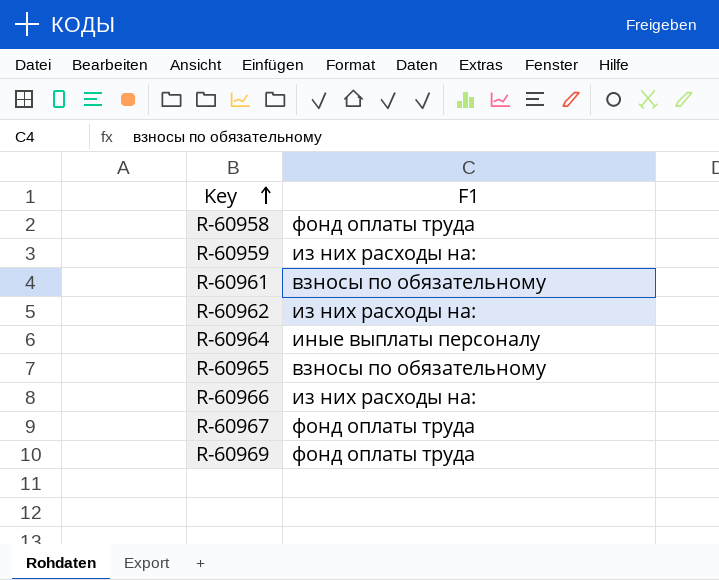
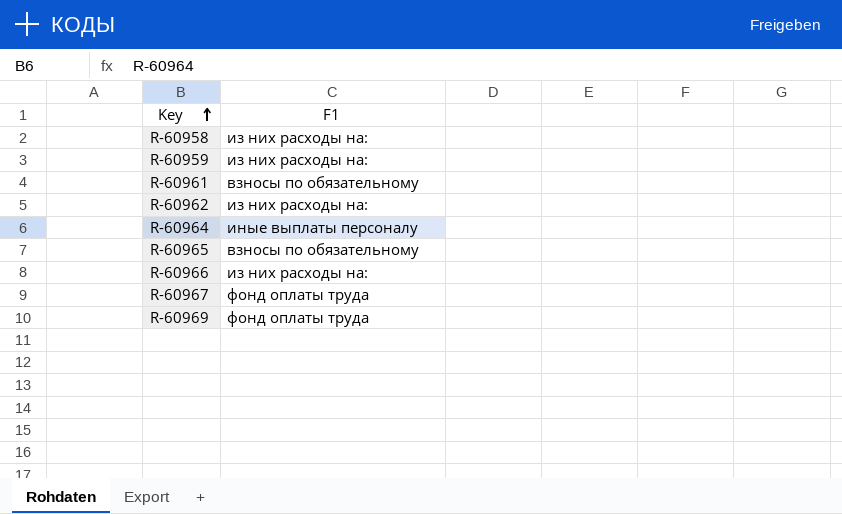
R-60958 | F1: фонд оплаты труда -> из них расходы на:

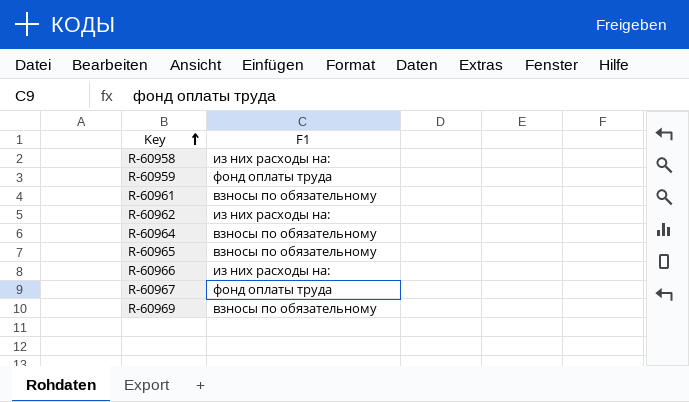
R-60959 | F1: из них расходы на: -> фонд оплаты труда
R-60964 | F1: иные выплаты персоналу -> взносы по обязательному
R-60969 | F1: фонд оплаты труда -> взносы по обязательному

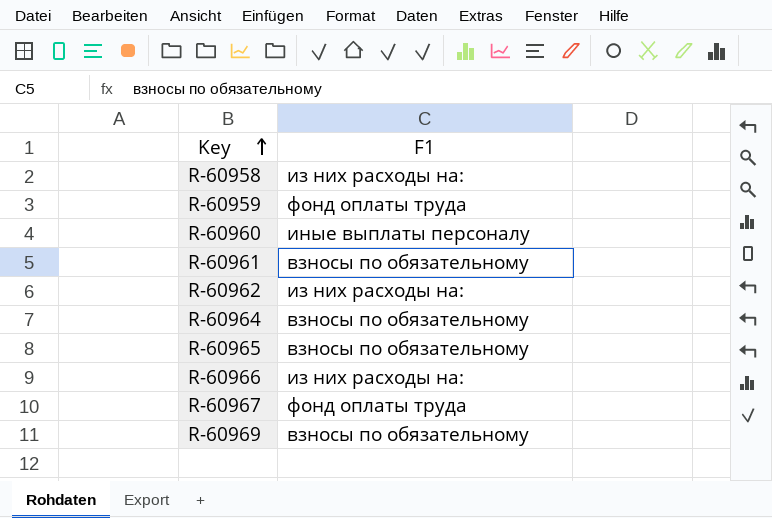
row R-60960: none -> иные выплаты персоналу

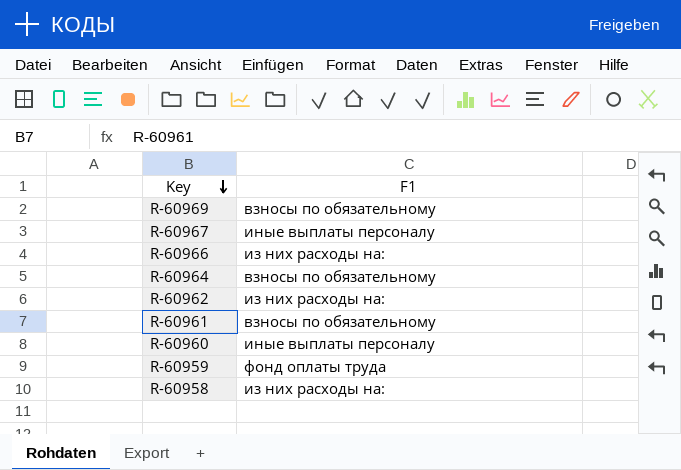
row order: Key ascending -> Key descending
row R-60965: взносы по обязательному -> none
R-60967 | F1: фонд оплаты труда -> иные выплаты персоналу

